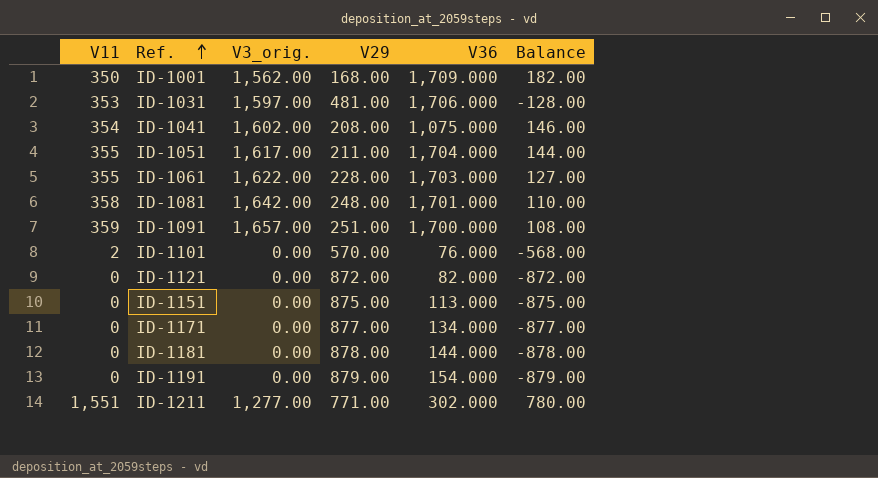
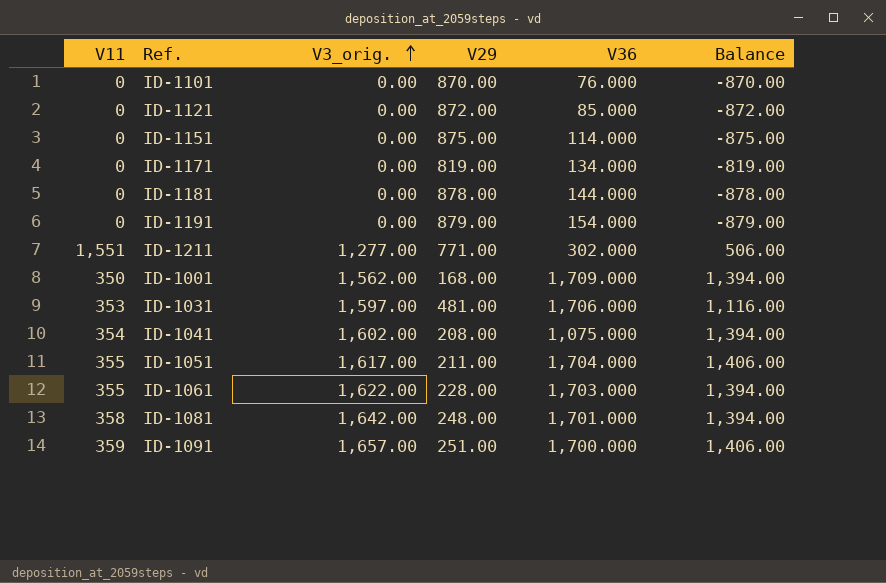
row order: Ref. ascending -> V3_orig. ascending
column Balance | formula: [V11] - [V29] -> [V3_orig.] - [V29]
ID-1101 | V11: 2 -> 0
ID-1101 | V29: 570.00 -> 870.00
ID-1121 | V36: 82.000 -> 85.000
ID-1151 | V36: 113.000 -> 114.000
ID-1171 | V29: 877.00 -> 819.00

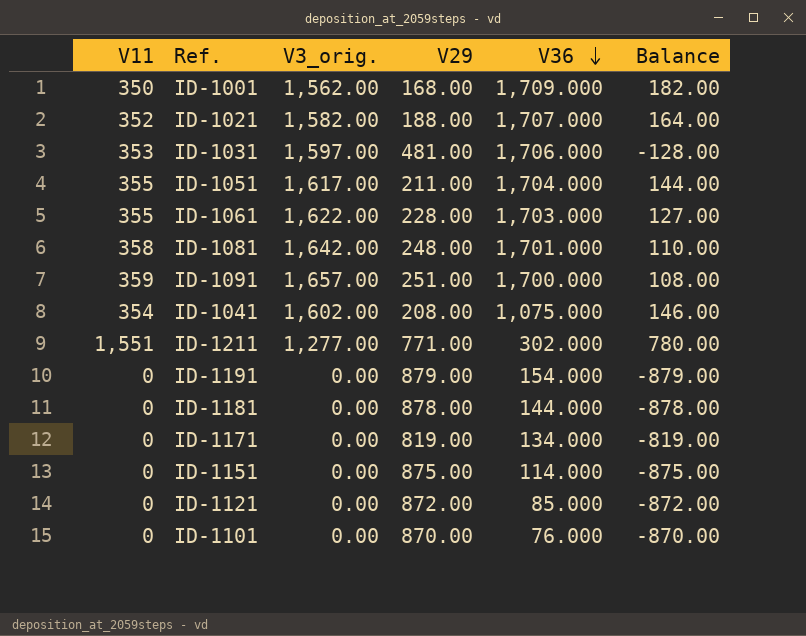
row order: V3_orig. ascending -> V36 descending
column Balance | formula: [V3_orig.] - [V29] -> [V11] - [V29]
row ID-1021: none -> 352 | 1,582.00 | 188.00 | 1,707.000 | 164.00

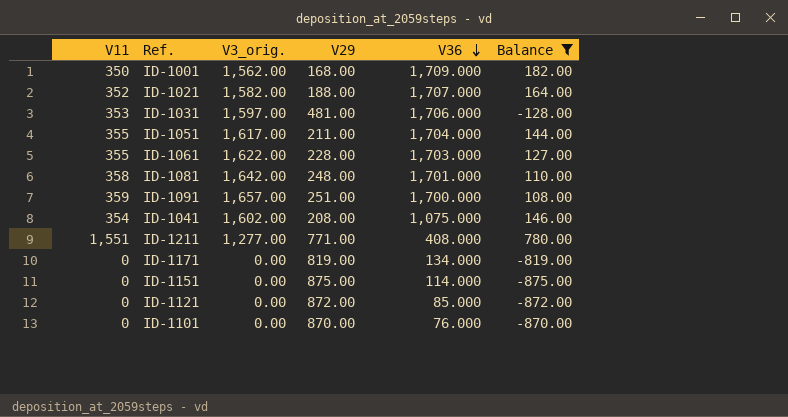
filter: none -> Balance >= -875.00
ID-1211 | V36: 302.000 -> 408.000

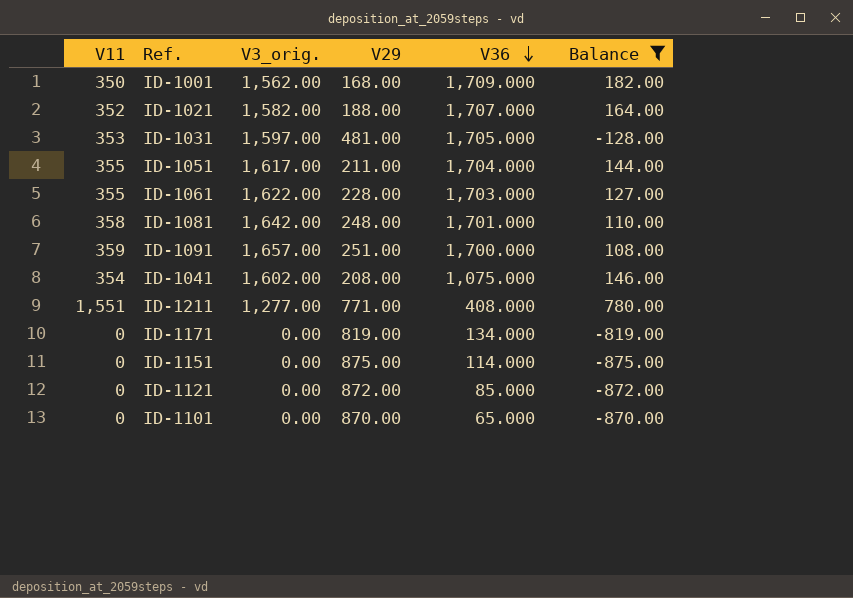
ID-1031 | V36: 1,706.000 -> 1,705.000
ID-1101 | V36: 76.000 -> 65.000

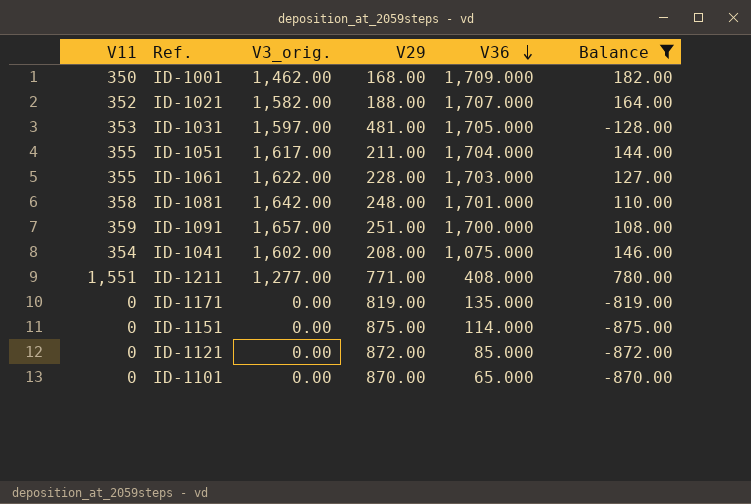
ID-1001 | V3_orig.: 1,562.00 -> 1,462.00
ID-1171 | V36: 134.000 -> 135.000

